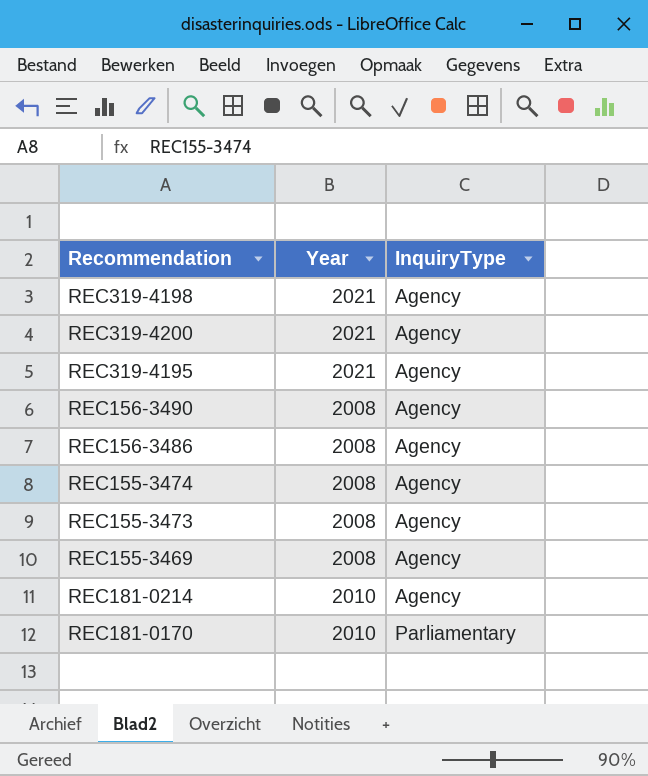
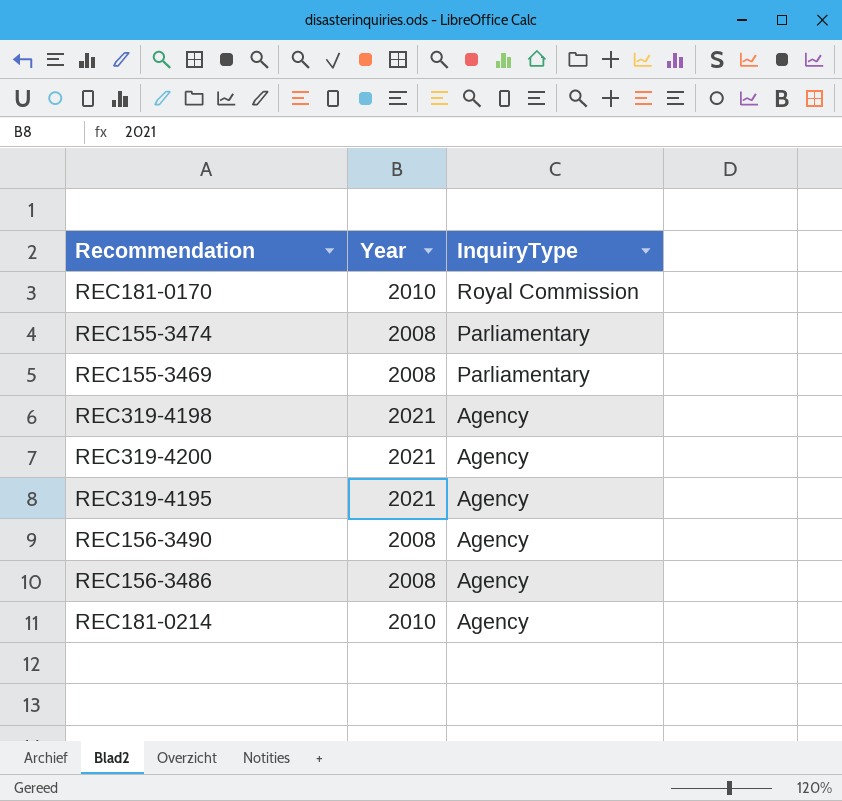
row order: InquiryType ascending -> InquiryType descending
row REC155-3473: 2008 | Agency -> none
REC181-0170 | InquiryType: Parliamentary -> Royal Commission
REC155-3474 | InquiryType: Agency -> Parliamentary
REC155-3469 | InquiryType: Agency -> Parliamentary

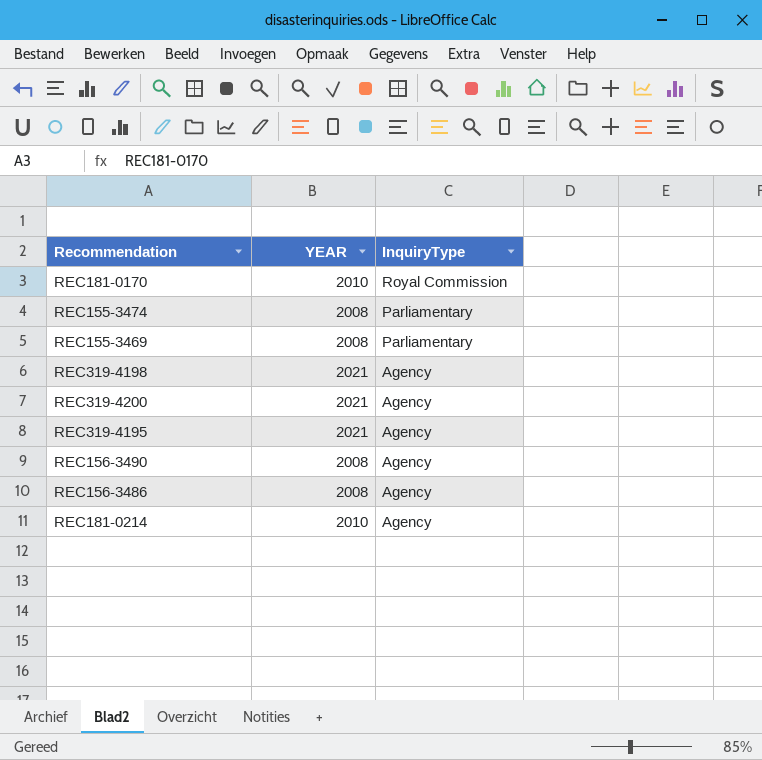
column name: Year -> YEAR

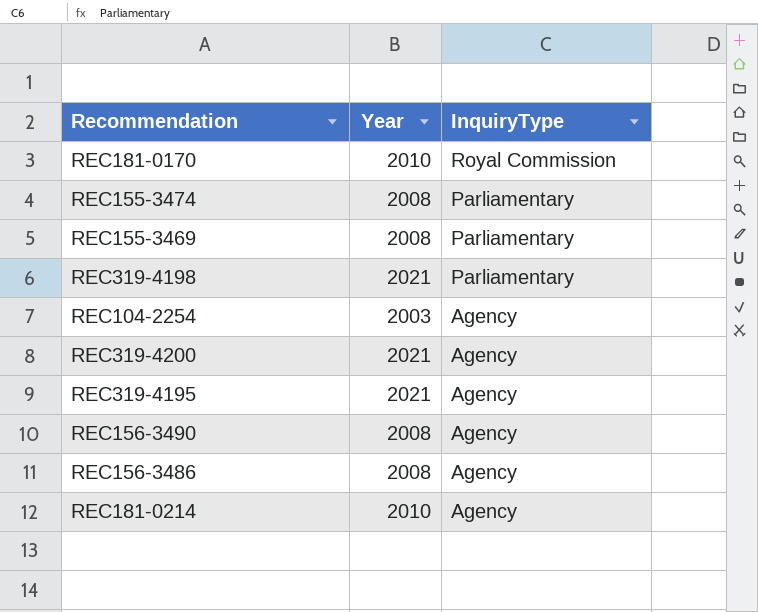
column name: YEAR -> Year
REC319-4198 | InquiryType: Agency -> Parliamentary
row REC104-2254: none -> 2003 | Agency

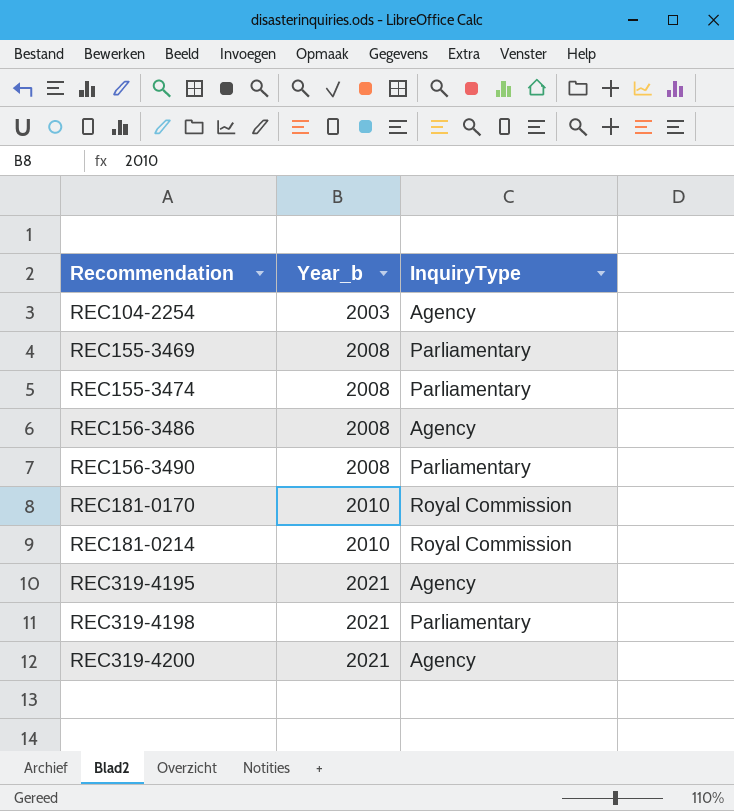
row order: InquiryType descending -> Recommendation ascending
column name: Year -> Year_b
REC156-3490 | InquiryType: Agency -> Parliamentary
REC181-0214 | InquiryType: Agency -> Royal Commission

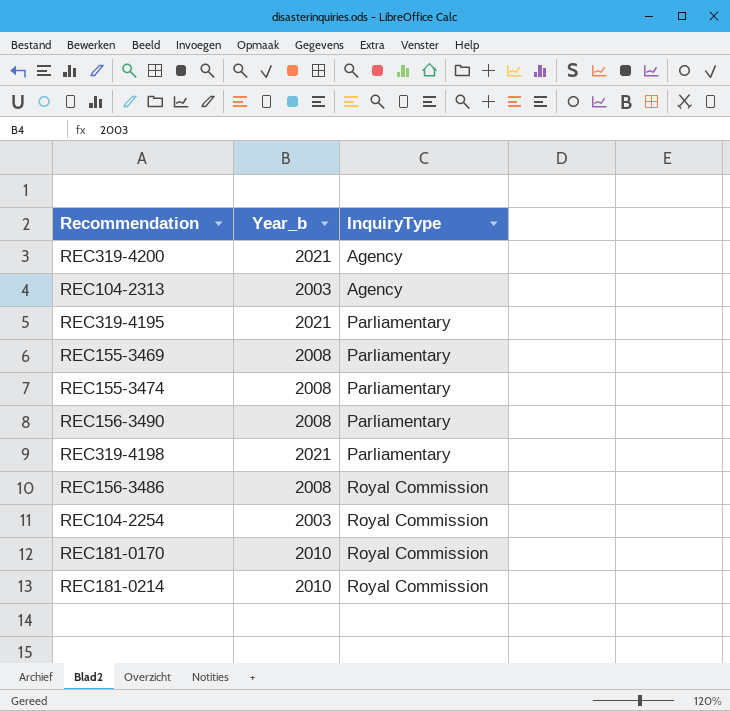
row order: Recommendation ascending -> InquiryType ascending
row REC104-2313: none -> 2003 | Agency
REC319-4195 | InquiryType: Agency -> Parliamentary
REC156-3486 | InquiryType: Agency -> Royal Commission
REC104-2254 | InquiryType: Agency -> Royal Commission

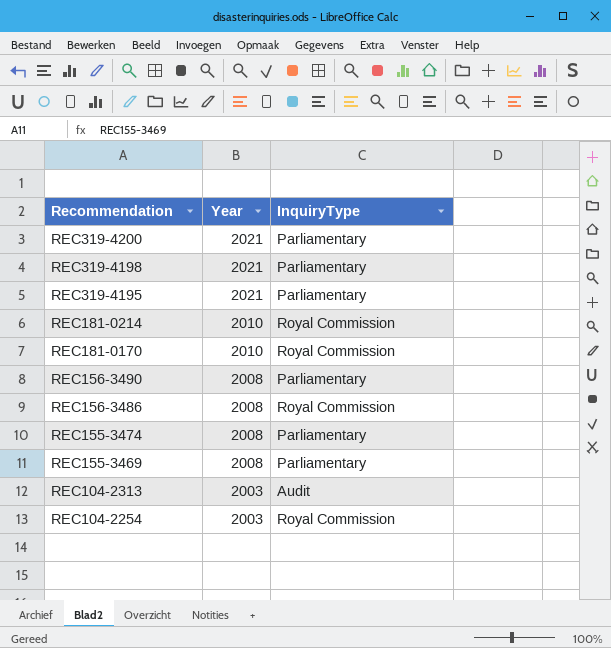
row order: InquiryType ascending -> Recommendation descending
column name: Year_b -> Year
REC319-4200 | InquiryType: Agency -> Parliamentary
REC104-2313 | InquiryType: Agency -> Audit

